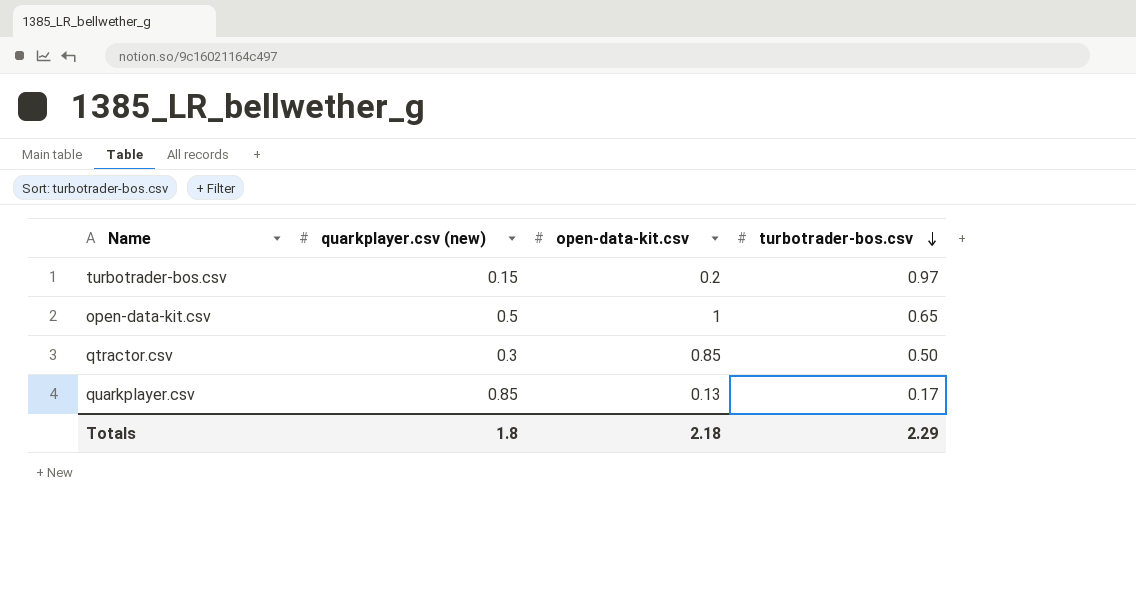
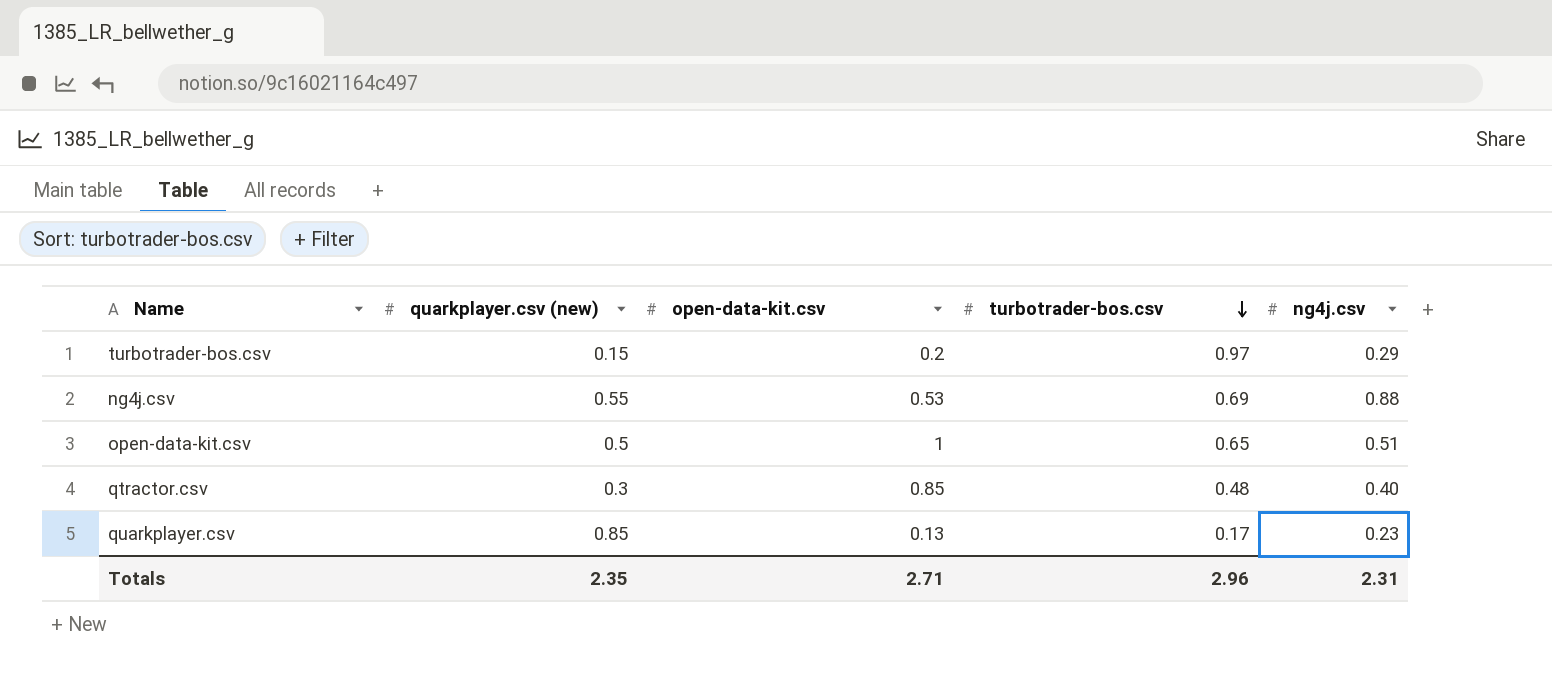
column ng4j.csv | position: none -> 5
row ng4j.csv: none -> 0.55 | 0.53 | 0.69 | 0.88
qtractor.csv | turbotrader-bos.csv: 0.50 -> 0.48
Totals | quarkplayer.csv (new): 1.8 -> 2.35
Totals | open-data-kit.csv: 2.18 -> 2.71
Totals | turbotrader-bos.csv: 2.29 -> 2.96

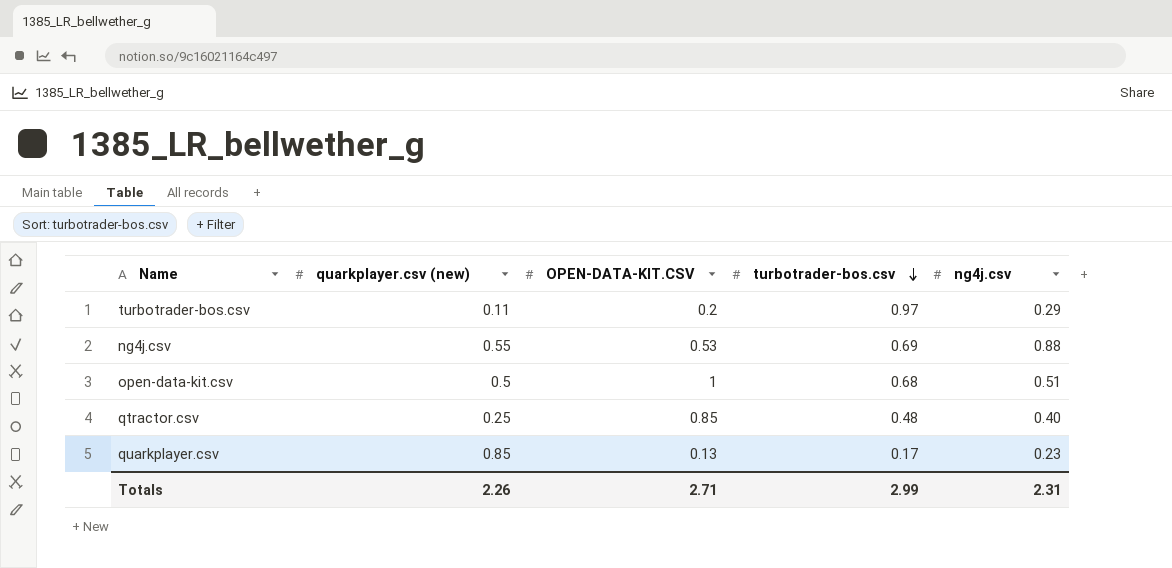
column name: open-data-kit.csv -> OPEN-DATA-KIT.CSV
turbotrader-bos.csv | quarkplayer.csv (new): 0.15 -> 0.11
open-data-kit.csv | turbotrader-bos.csv: 0.65 -> 0.68
qtractor.csv | quarkplayer.csv (new): 0.3 -> 0.25
Totals | quarkplayer.csv (new): 2.35 -> 2.26
Totals | turbotrader-bos.csv: 2.96 -> 2.99

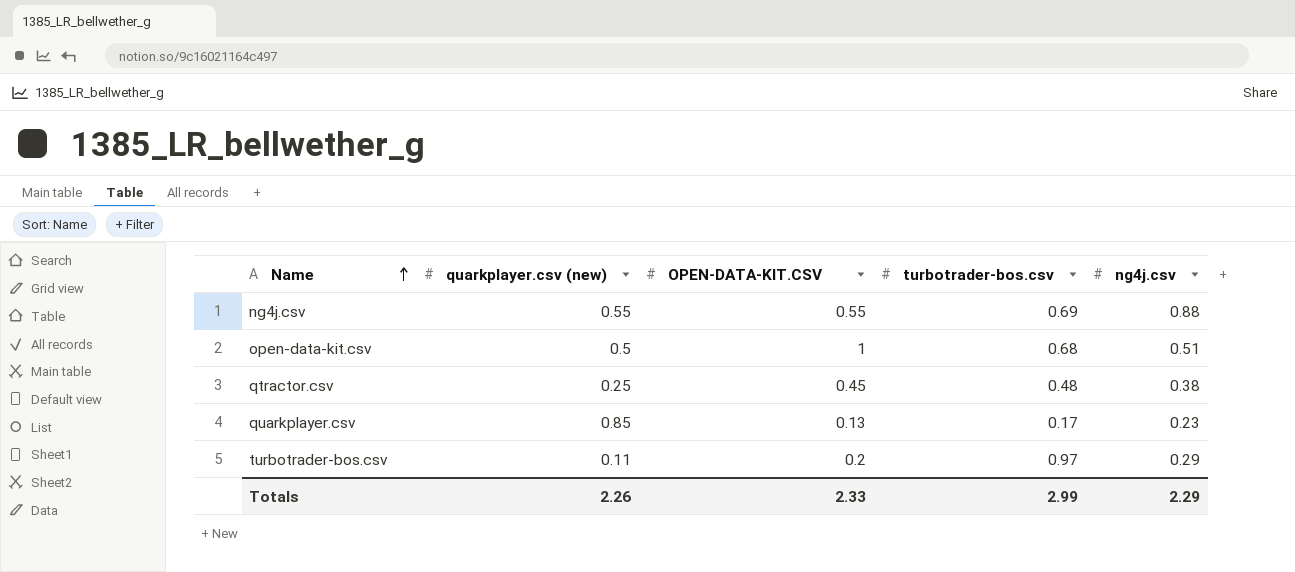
row order: turbotrader-bos.csv descending -> Name ascending
ng4j.csv | OPEN-DATA-KIT.CSV: 0.53 -> 0.55
qtractor.csv | OPEN-DATA-KIT.CSV: 0.85 -> 0.45
qtractor.csv | ng4j.csv: 0.40 -> 0.38
Totals | OPEN-DATA-KIT.CSV: 2.71 -> 2.33
Totals | ng4j.csv: 2.31 -> 2.29

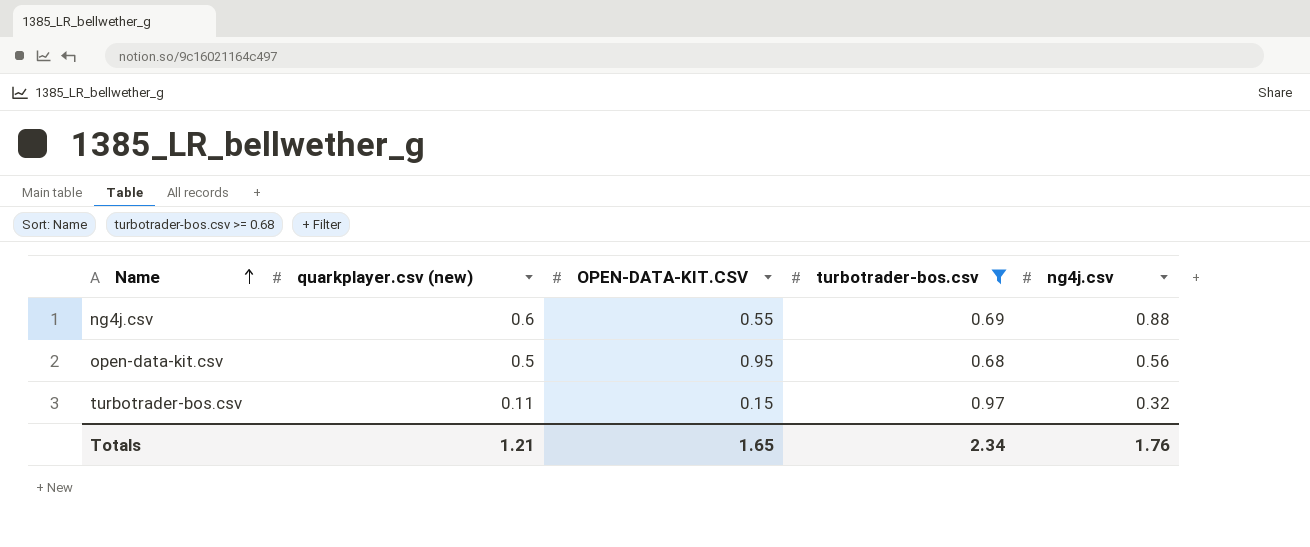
filter: none -> turbotrader-bos.csv >= 0.68
ng4j.csv | quarkplayer.csv (new): 0.55 -> 0.6
open-data-kit.csv | OPEN-DATA-KIT.CSV: 1 -> 0.95
open-data-kit.csv | ng4j.csv: 0.51 -> 0.56
turbotrader-bos.csv | OPEN-DATA-KIT.CSV: 0.2 -> 0.15
turbotrader-bos.csv | ng4j.csv: 0.29 -> 0.32
Totals | quarkplayer.csv (new): 2.26 -> 1.21
Totals | OPEN-DATA-KIT.CSV: 2.33 -> 1.65
Totals | turbotrader-bos.csv: 2.99 -> 2.34
Totals | ng4j.csv: 2.29 -> 1.76

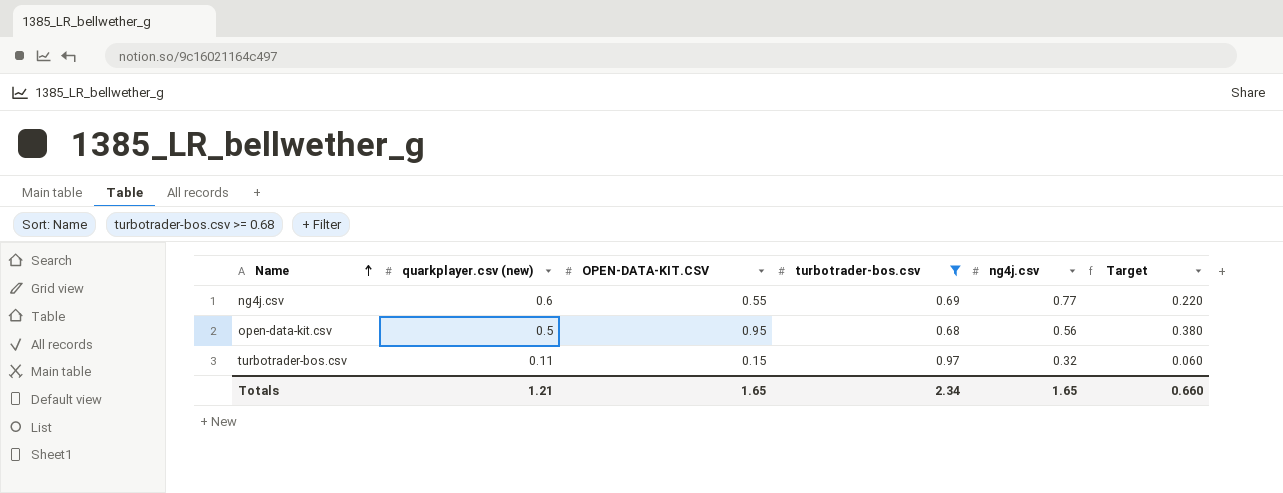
column Target | formula: none -> [OPEN-DATA-KIT.CSV] * 0.4
ng4j.csv | ng4j.csv: 0.88 -> 0.77
Totals | ng4j.csv: 1.76 -> 1.65

